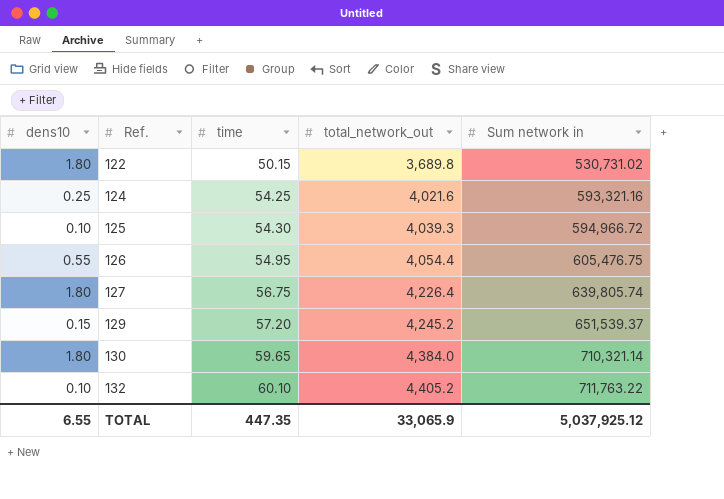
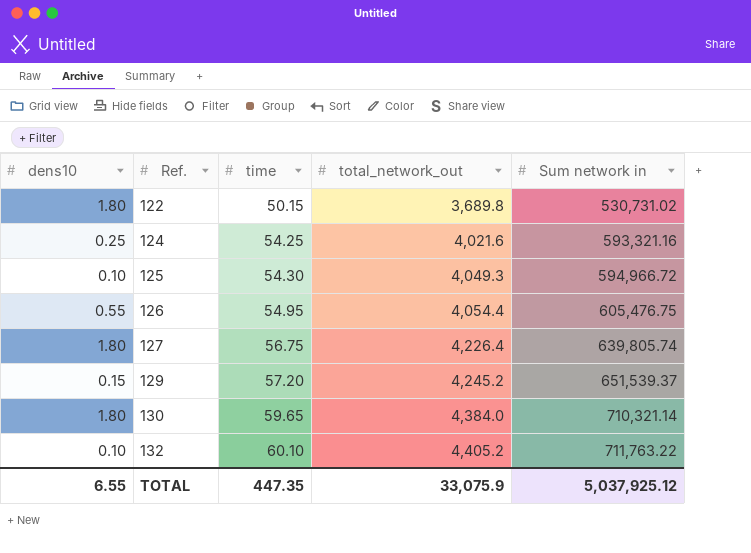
125 | total_network_out: 4,039.3 -> 4,049.3
TOTAL | total_network_out: 33,065.9 -> 33,075.9

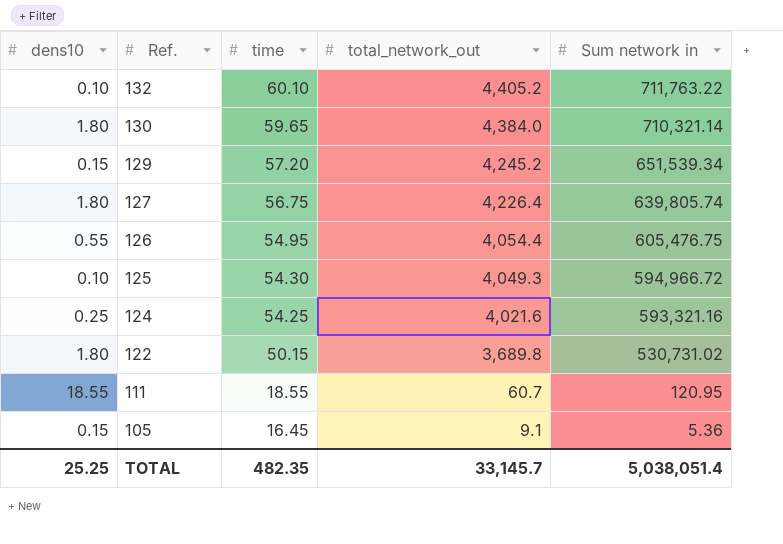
row order: Ref. ascending -> Ref. descending
129 | Sum network in: 651,539.37 -> 651,539.34
row 111: none -> 18.55 | 18.55 | 60.7 | 120.95
row 105: none -> 0.15 | 16.45 | 9.1 | 5.36
TOTAL | dens10: 6.55 -> 25.25
TOTAL | time: 447.35 -> 482.35
TOTAL | total_network_out: 33,075.9 -> 33,145.7
TOTAL | Sum network in: 5,037,925.12 -> 5,038,051.4

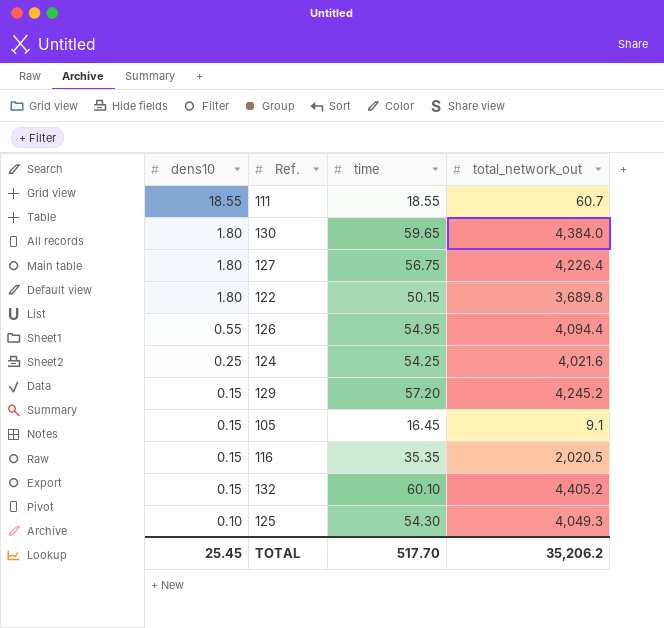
row order: Ref. descending -> dens10 descending
column Sum network in | position: 5 -> none
126 | total_network_out: 4,054.4 -> 4,094.4
row 116: none -> 0.15 | 35.35 | 2,020.5
132 | dens10: 0.10 -> 0.15
TOTAL | dens10: 25.25 -> 25.45
TOTAL | time: 482.35 -> 517.70
TOTAL | total_network_out: 33,145.7 -> 35,206.2

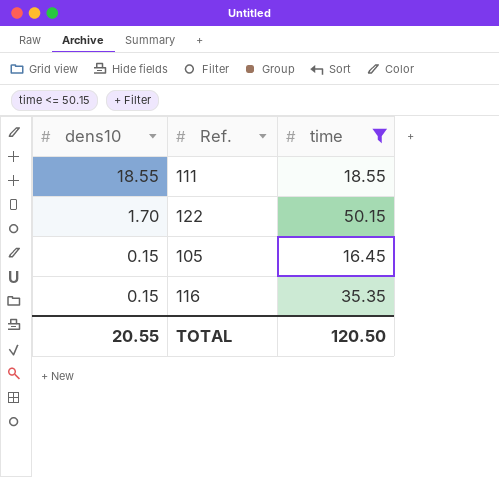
filter: none -> time <= 50.15
column total_network_out | position: 4 -> none
122 | dens10: 1.80 -> 1.70
TOTAL | dens10: 25.45 -> 20.55
TOTAL | time: 517.70 -> 120.50

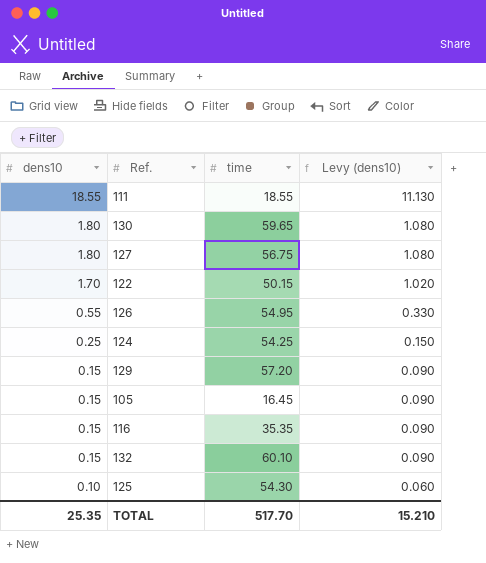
filter: time <= 50.15 -> none
column Levy (dens10) | formula: none -> [dens10] * 0.6
TOTAL | dens10: 20.55 -> 25.35
TOTAL | time: 120.50 -> 517.70

